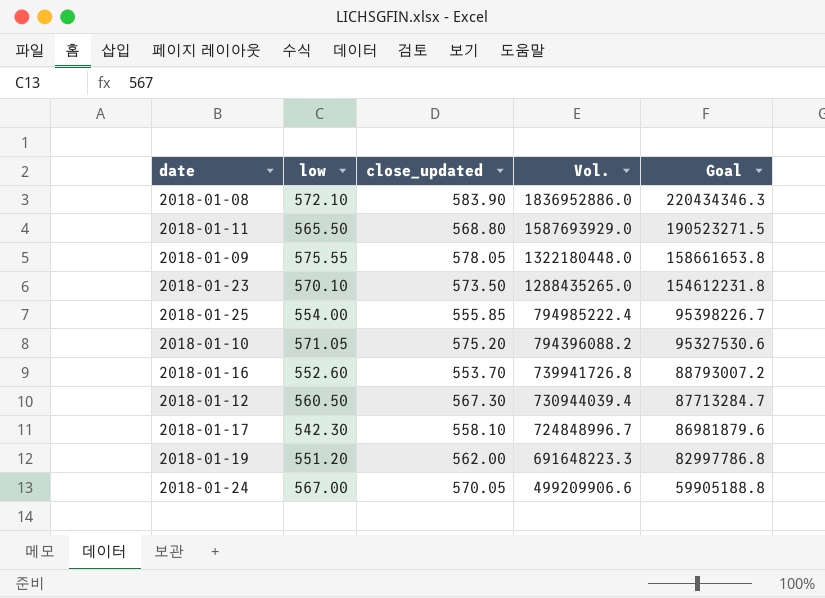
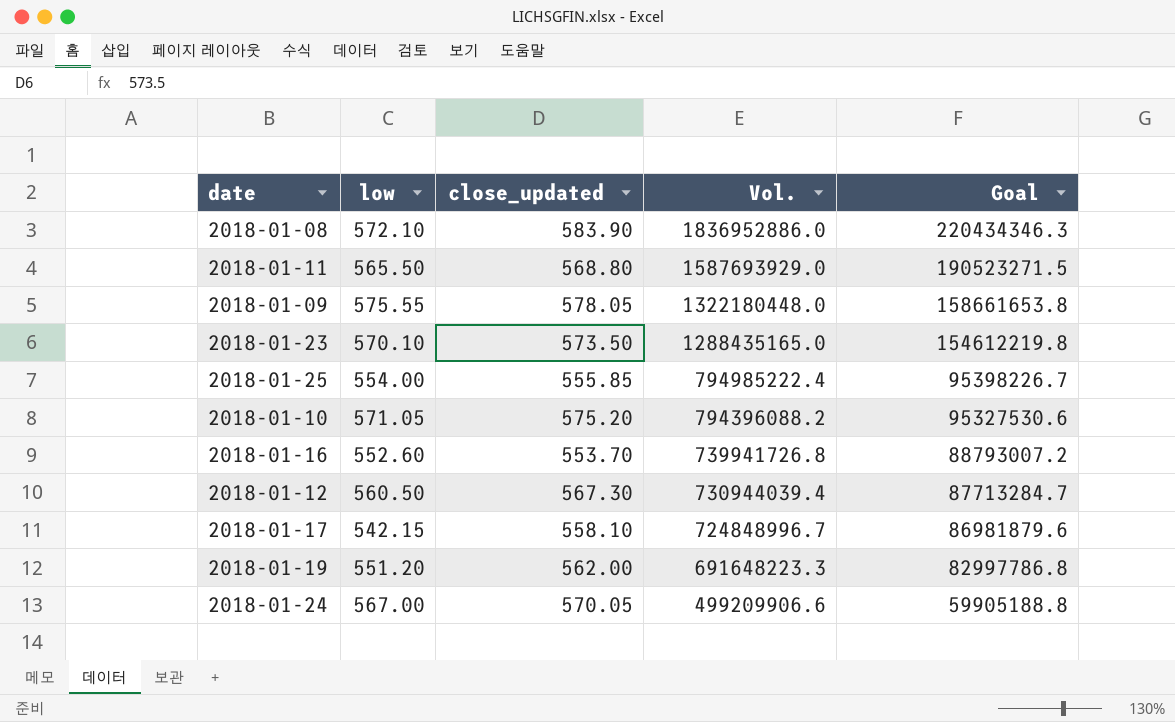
2018-01-23 | Vol.: 1288435265.0 -> 1288435165.0
2018-01-23 | Goal: 154612231.8 -> 154612219.8
2018-01-17 | low: 542.30 -> 542.15

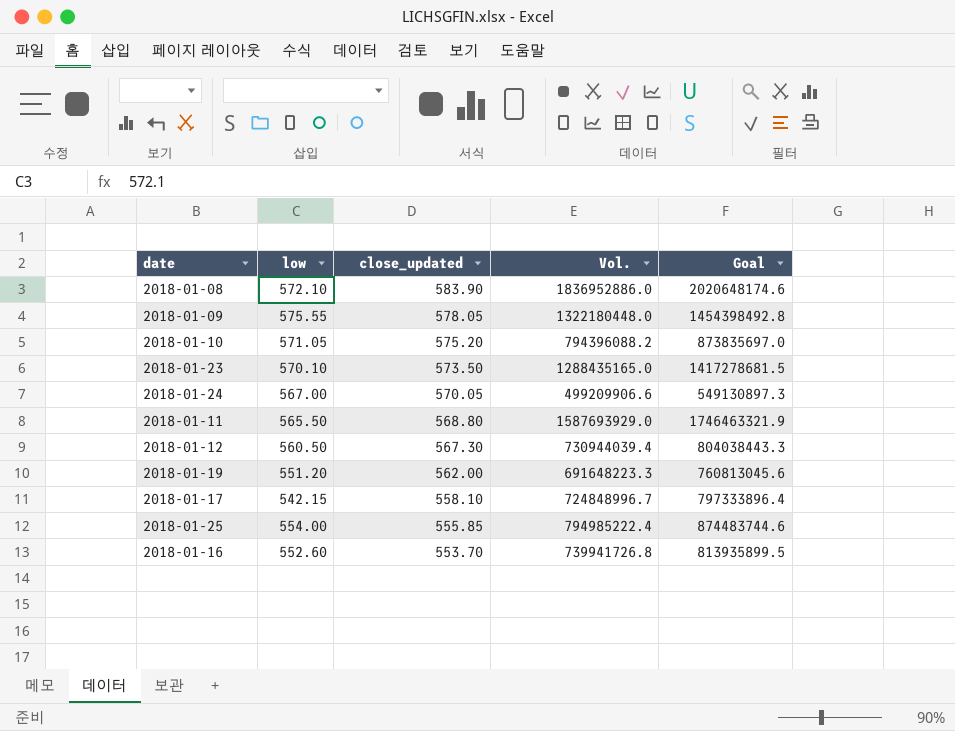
row order: Vol. descending -> close_updated descending
column Goal | formula: [Vol.] * 0.12 -> [Vol.] * 1.1

